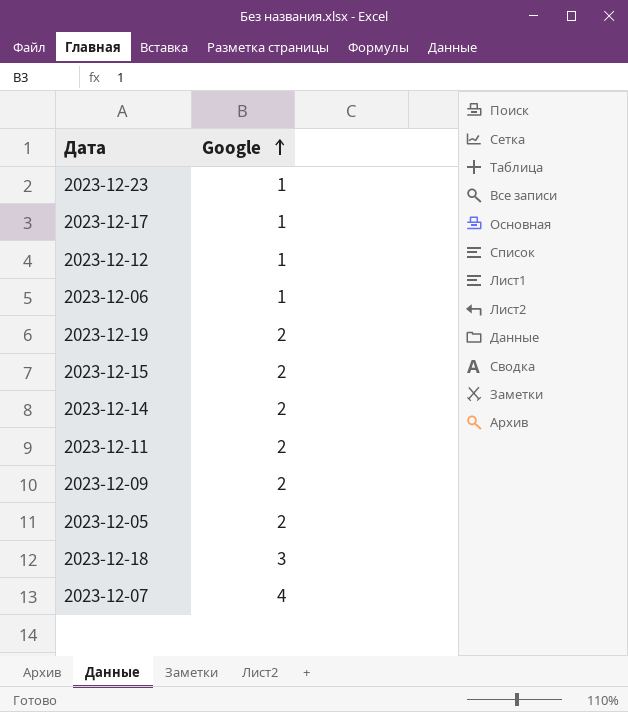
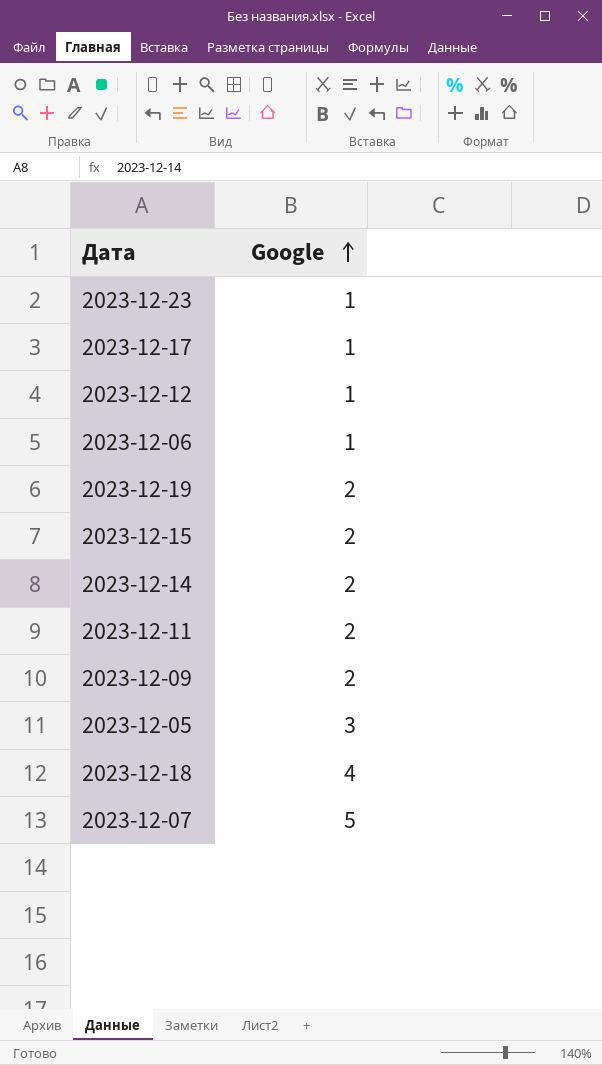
2023-12-05 | Google: 2 -> 3
2023-12-18 | Google: 3 -> 4
2023-12-07 | Google: 4 -> 5

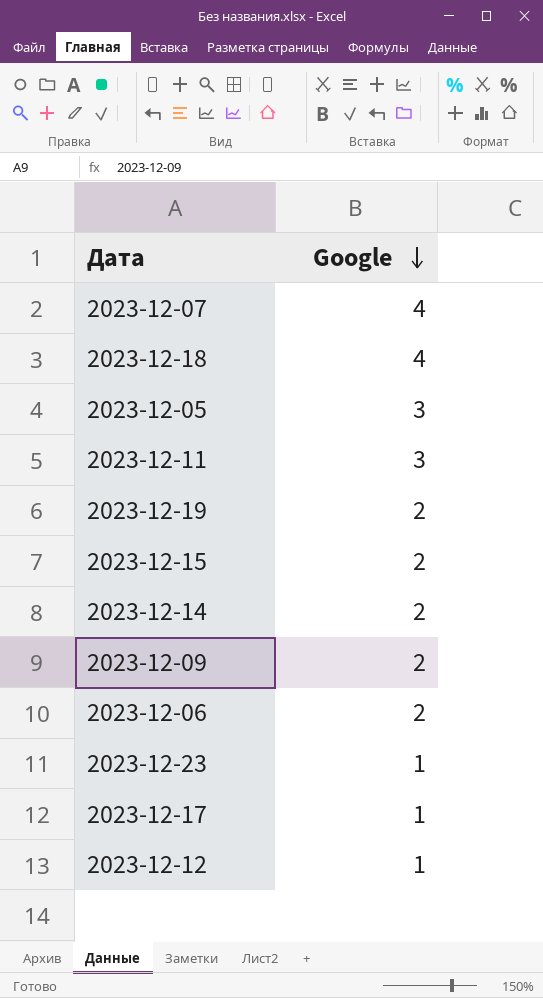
row order: Google ascending -> Google descending
2023-12-07 | Google: 5 -> 4
2023-12-11 | Google: 2 -> 3
2023-12-06 | Google: 1 -> 2

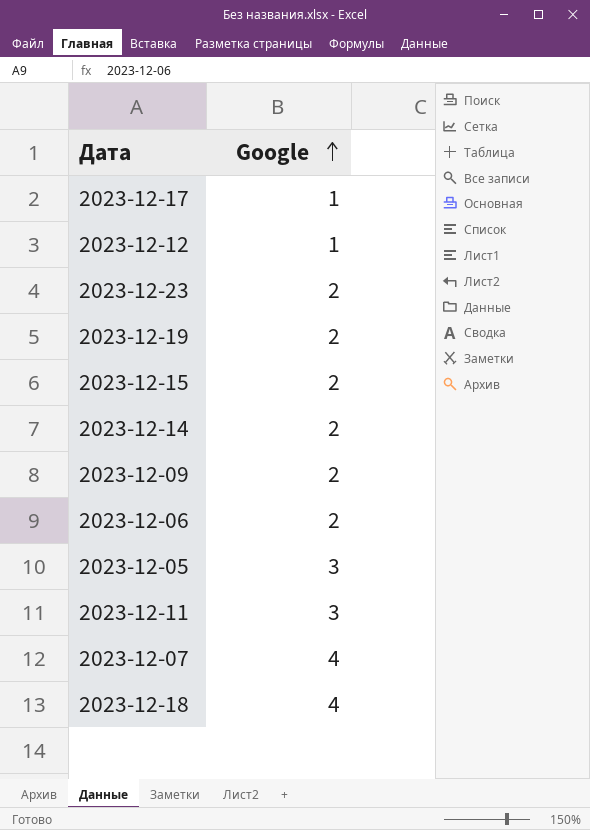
row order: Google descending -> Google ascending
2023-12-23 | Google: 1 -> 2

